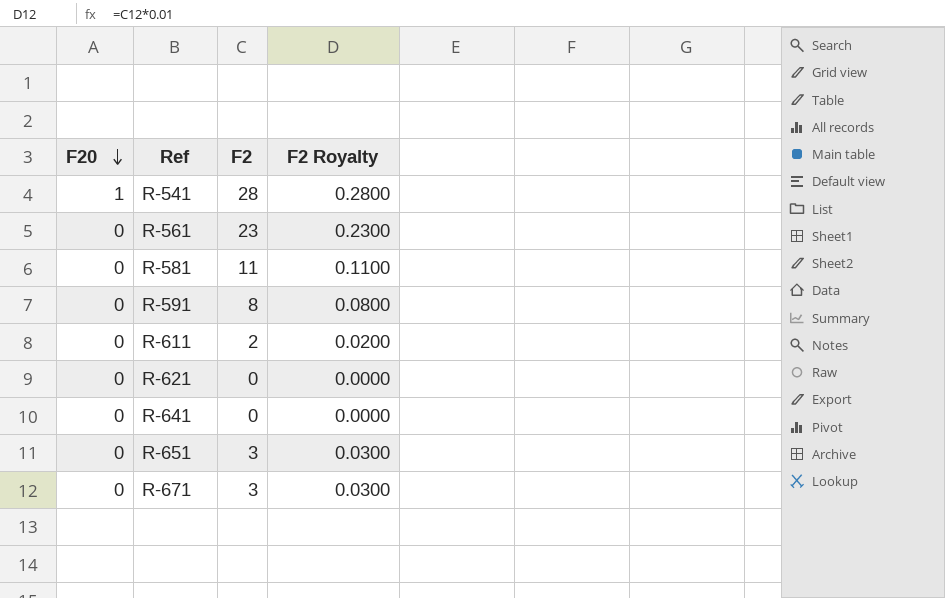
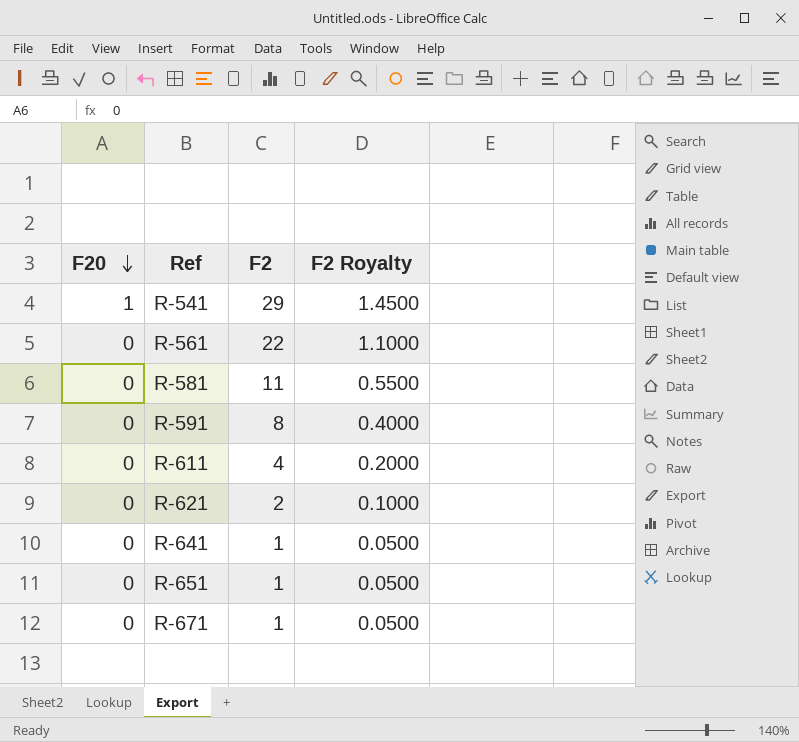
column F2 Royalty | formula: [F2] * 0.01 -> [F2] * 0.05
R-541 | F2: 28 -> 29
R-561 | F2: 23 -> 22
R-611 | F2: 2 -> 4
R-621 | F2: 0 -> 2
R-641 | F2: 0 -> 1
R-651 | F2: 3 -> 1
R-671 | F2: 3 -> 1

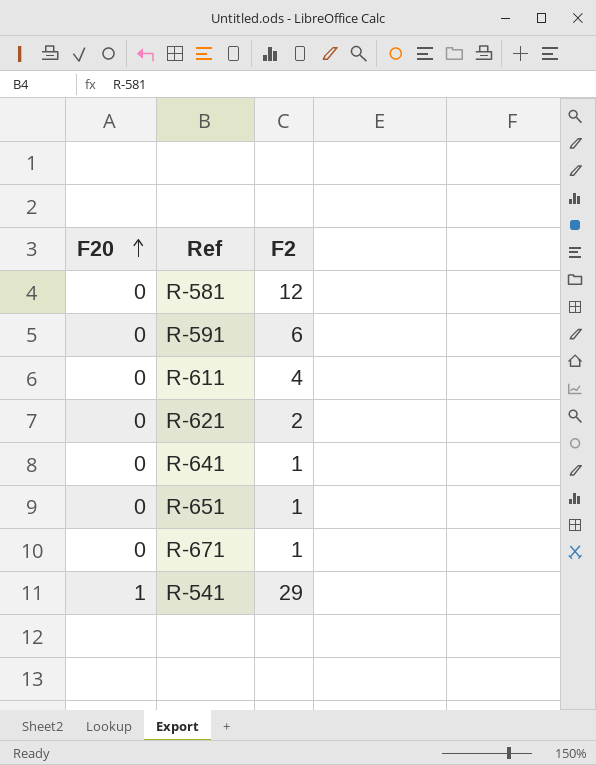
row order: F20 descending -> F20 ascending
column F2 Royalty | formula: [F2] * 0.05 -> none
row R-561: 0 | 22 | 1.1000 -> none
R-581 | F2: 11 -> 12
R-591 | F2: 8 -> 6

